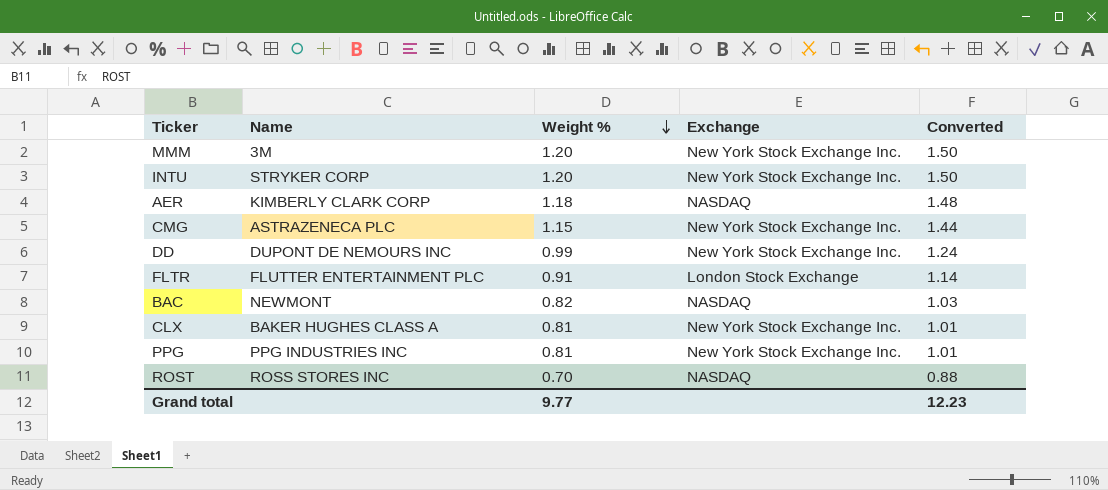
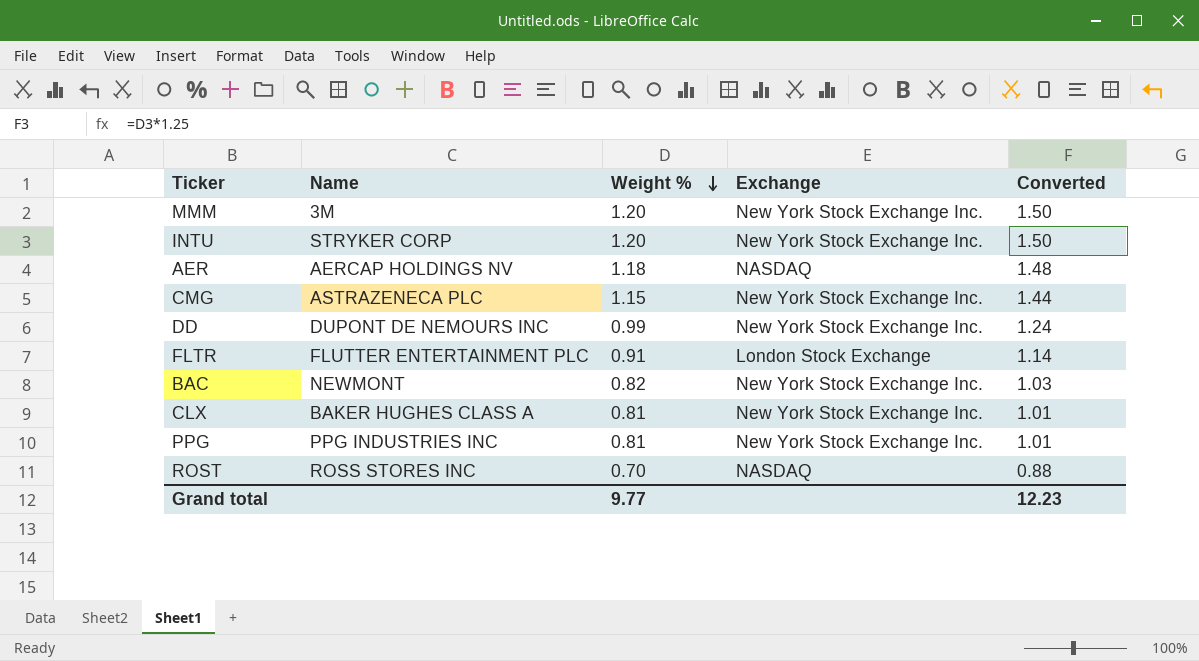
AER | Name: KIMBERLY CLARK CORP -> AERCAP HOLDINGS NV
BAC | Exchange: NASDAQ -> New York Stock Exchange Inc.

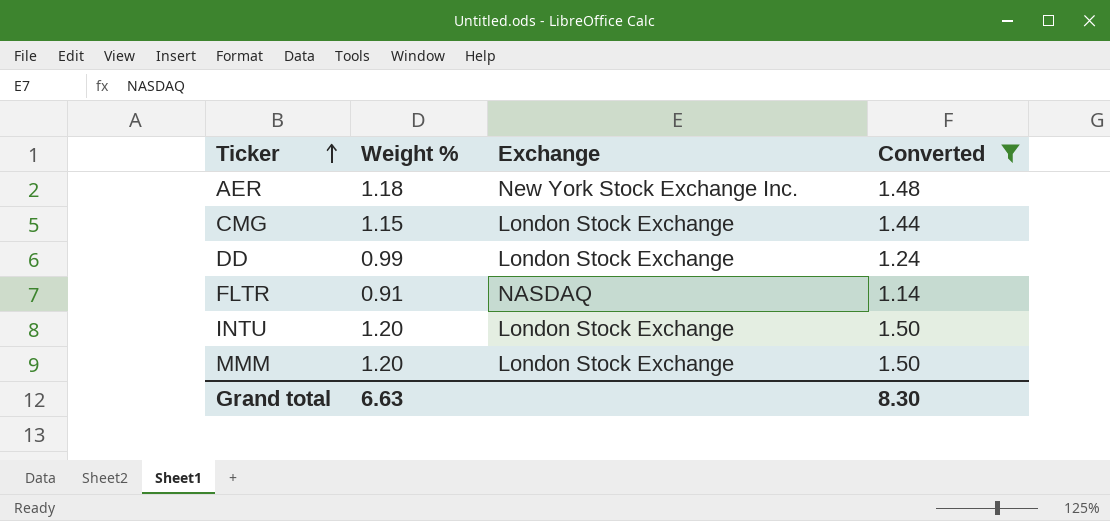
filter: none -> Converted >= 1.14
row order: Weight % descending -> Ticker ascending
column Name | position: 2 -> none
AER | Exchange: NASDAQ -> New York Stock Exchange Inc.
CMG | Exchange: New York Stock Exchange Inc. -> London Stock Exchange
DD | Exchange: New York Stock Exchange Inc. -> London Stock Exchange
FLTR | Exchange: London Stock Exchange -> NASDAQ
INTU | Exchange: New York Stock Exchange Inc. -> London Stock Exchange
MMM | Exchange: New York Stock Exchange Inc. -> London Stock Exchange
Grand total | Weight %: 9.77 -> 6.63
Grand total | Converted: 12.23 -> 8.30

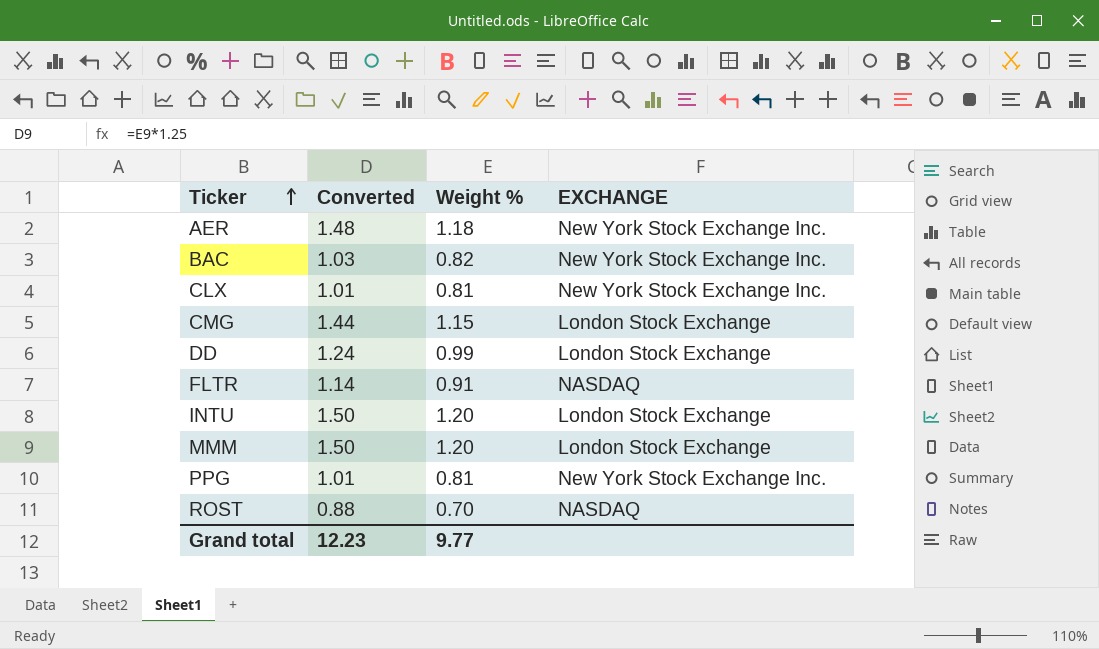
filter: Converted >= 1.14 -> none
column Converted | position: 4 -> 2
column name: Exchange -> EXCHANGE
Grand total | Converted: 8.30 -> 12.23
Grand total | Weight %: 6.63 -> 9.77

